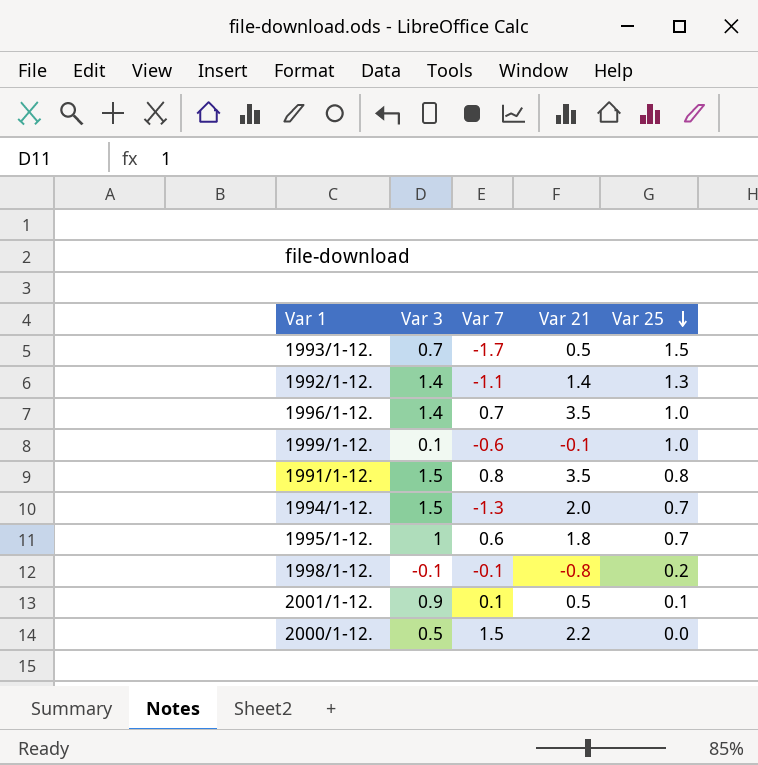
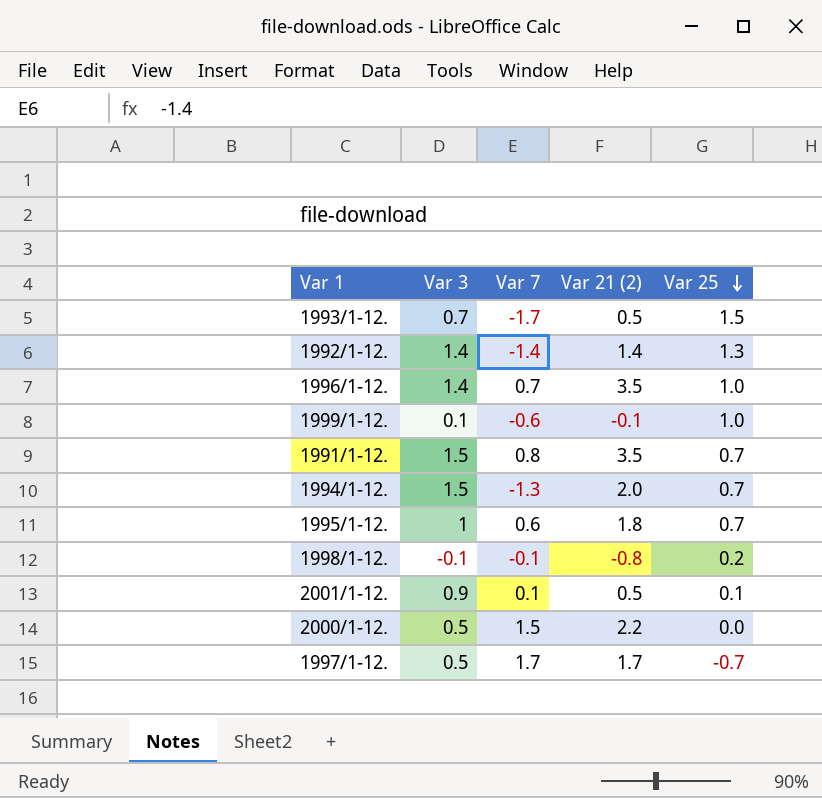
column name: Var 21 -> Var 21 (2)
1992/1-12. | Var 7: -1.1 -> -1.4
1991/1-12. | Var 25: 0.8 -> 0.7
row 1997/1-12.: none -> 0.5 | 1.7 | 1.7 | -0.7

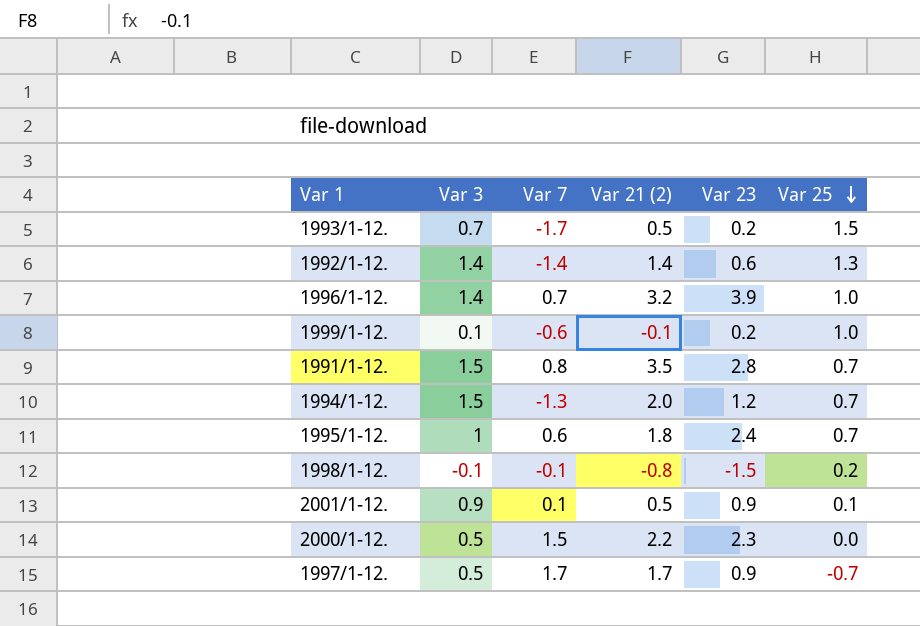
column Var 23 | position: none -> 5
1996/1-12. | Var 21 (2): 3.5 -> 3.2

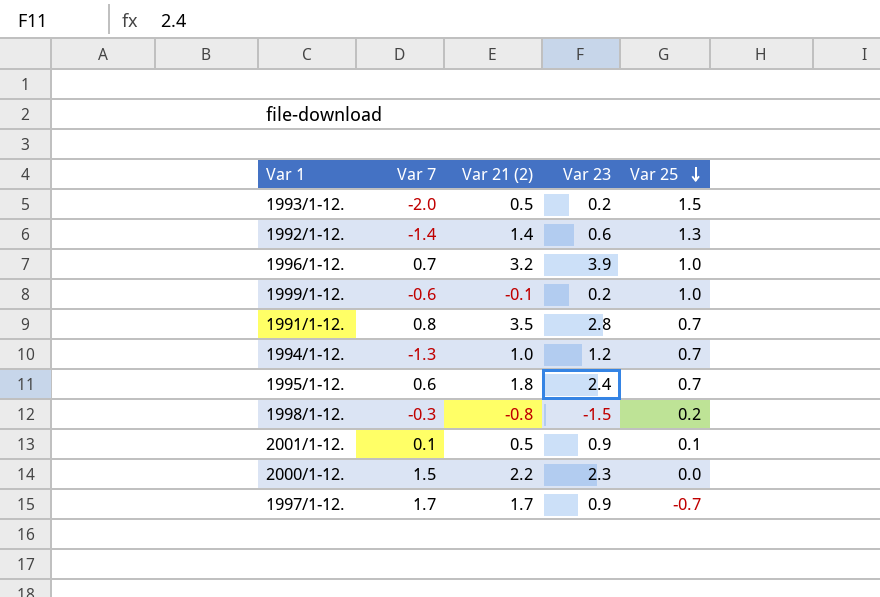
column Var 3 | position: 2 -> none
1993/1-12. | Var 7: -1.7 -> -2.0
1994/1-12. | Var 21 (2): 2.0 -> 1.0
1998/1-12. | Var 7: -0.1 -> -0.3

